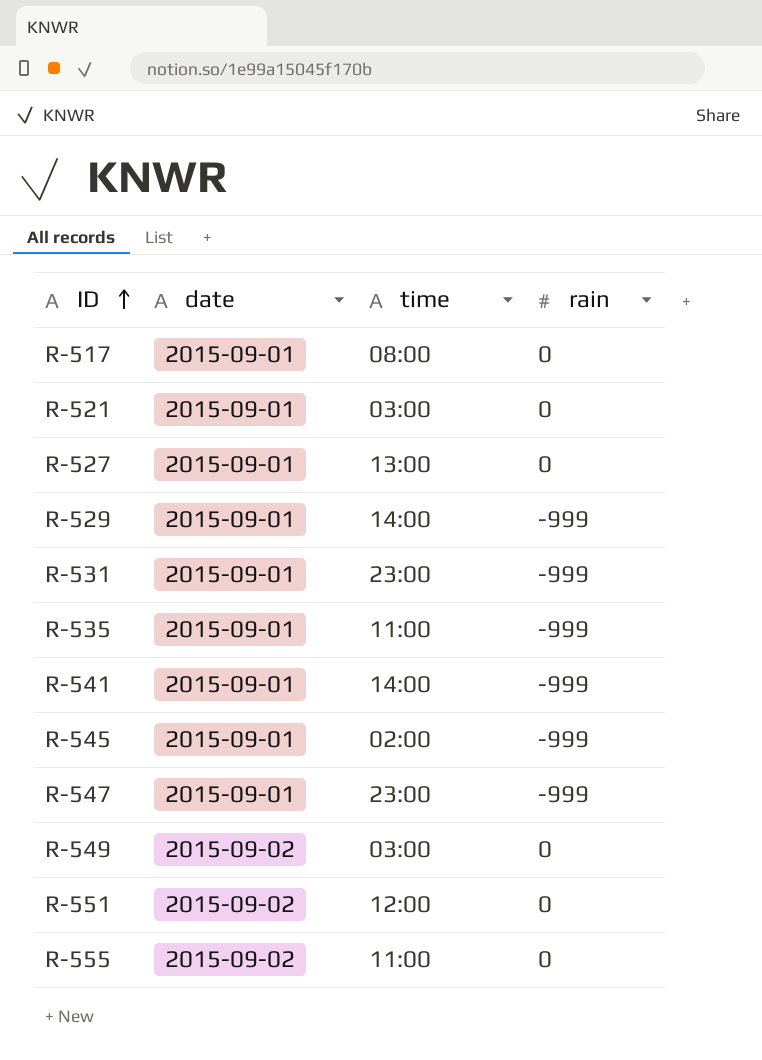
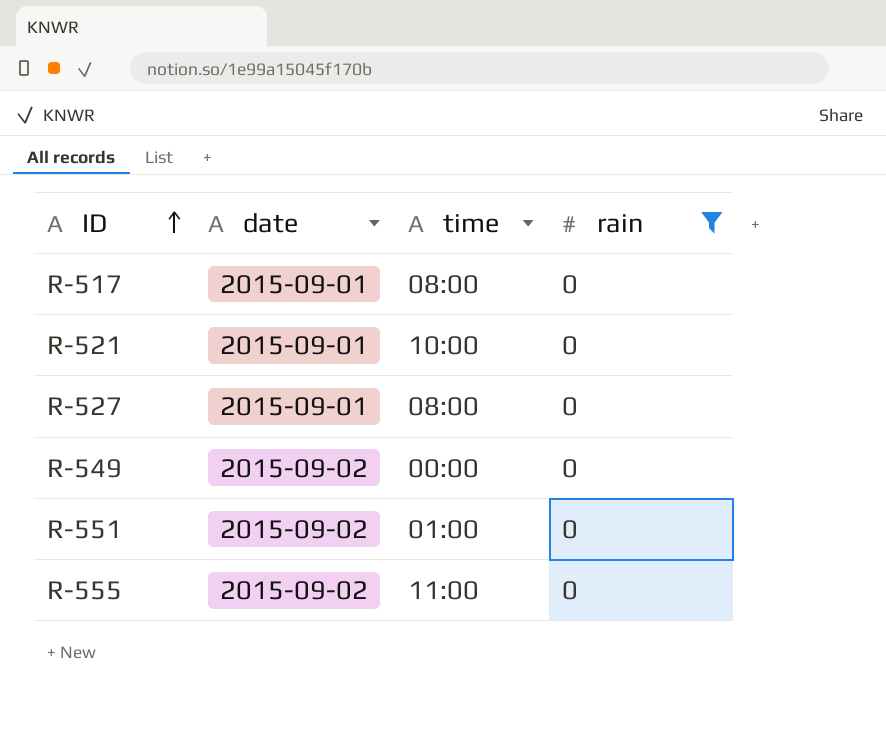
filter: none -> rain = 0
R-521 | time: 03:00 -> 10:00
R-527 | time: 13:00 -> 08:00
R-549 | time: 03:00 -> 00:00
R-551 | time: 12:00 -> 01:00

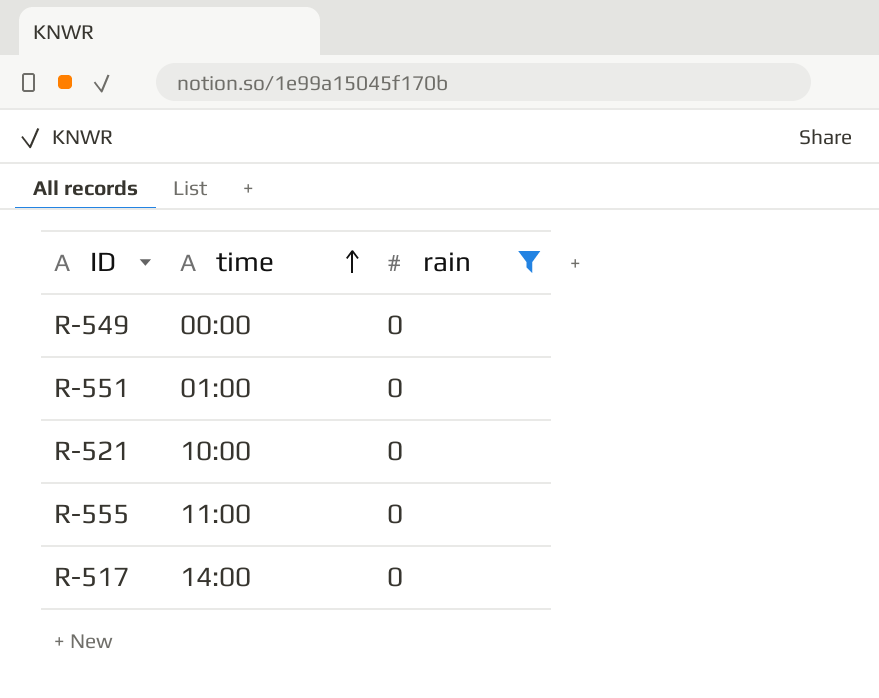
row order: ID ascending -> time ascending
column date | position: 2 -> none
row R-527: 2015-09-01 | 08:00 | 0 -> none
R-517 | time: 08:00 -> 14:00

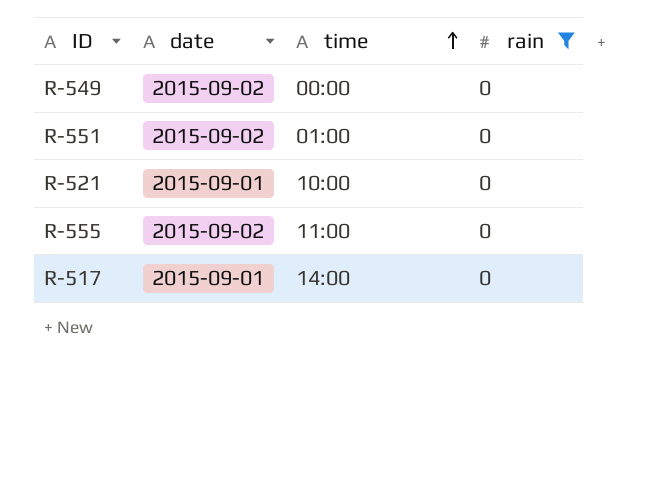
column date | position: none -> 2

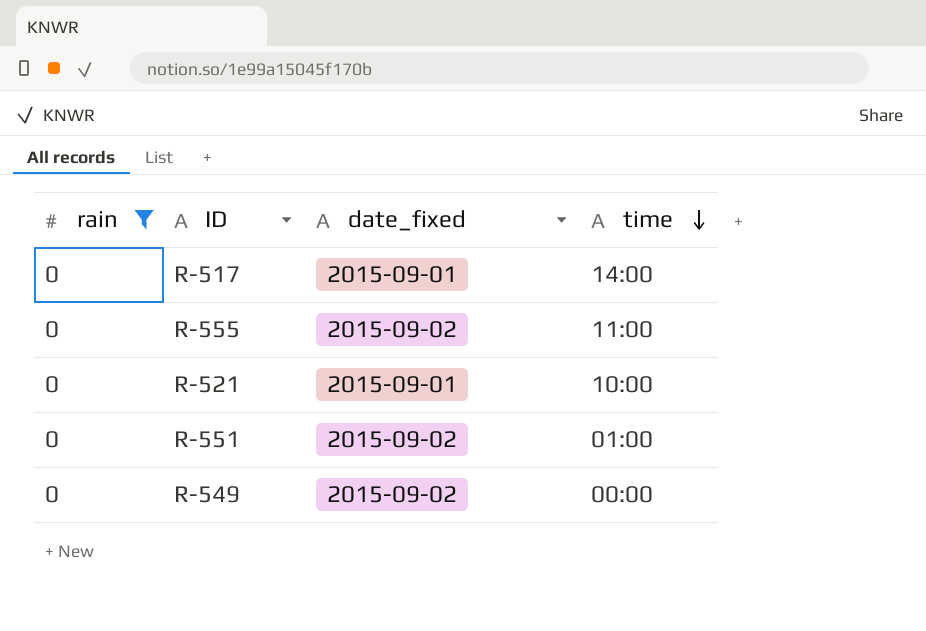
row order: time ascending -> time descending
column rain | position: 4 -> 1
column name: date -> date_fixed

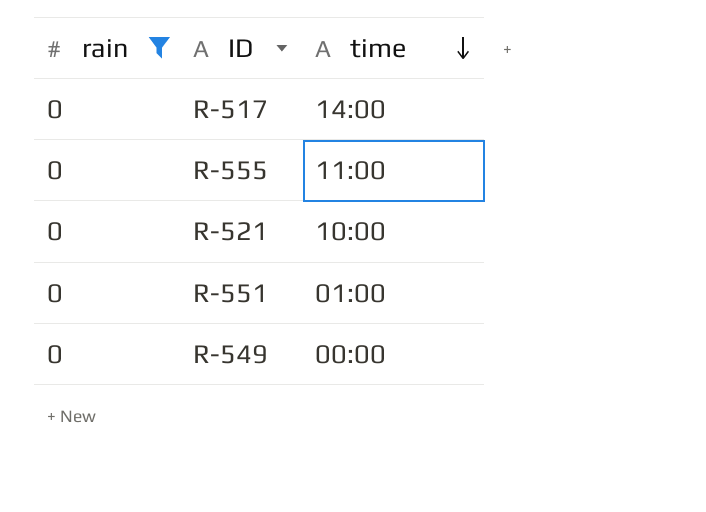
column date_fixed | position: 3 -> none

